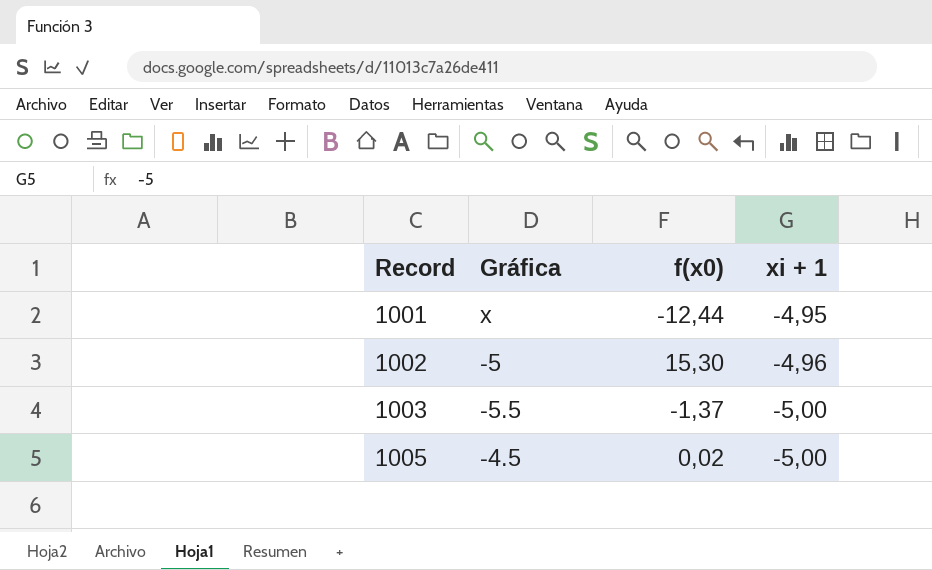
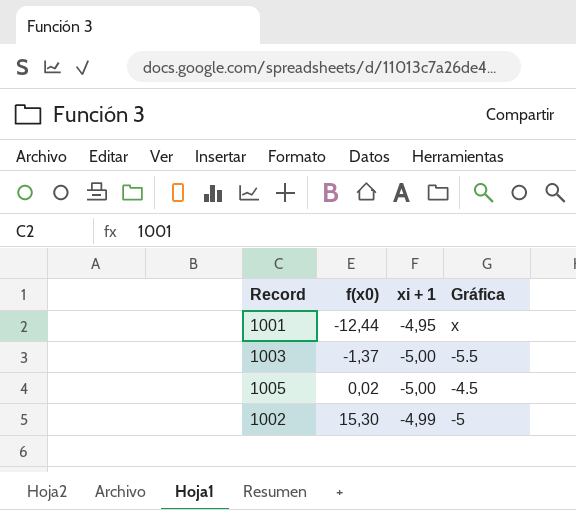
row order: Record ascending -> f(x0) ascending
column Gráfica | position: 2 -> 4
1002 | xi + 1: -4,96 -> -4,99

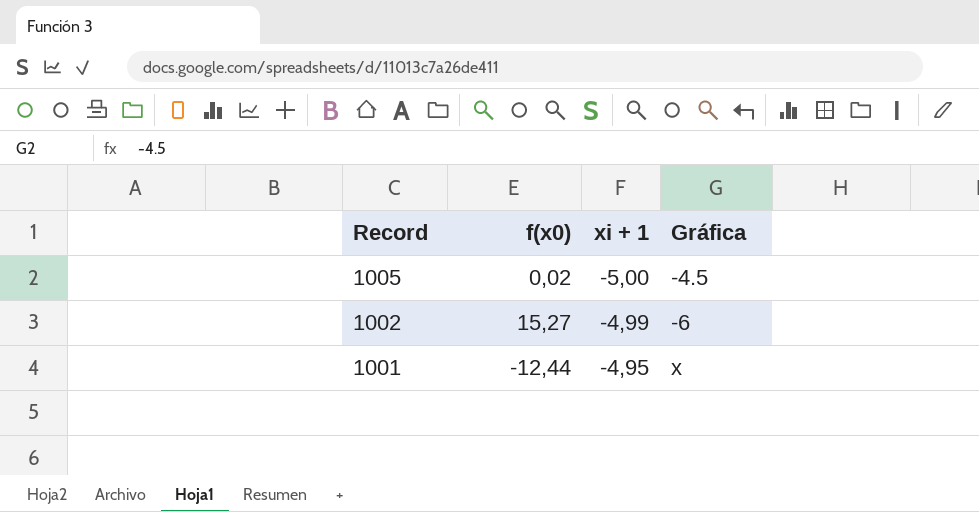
row order: f(x0) ascending -> Record descending
row 1003: -1,37 | -5,00 | -5.5 -> none
1002 | f(x0): 15,30 -> 15,27
1002 | Gráfica: -5 -> -6

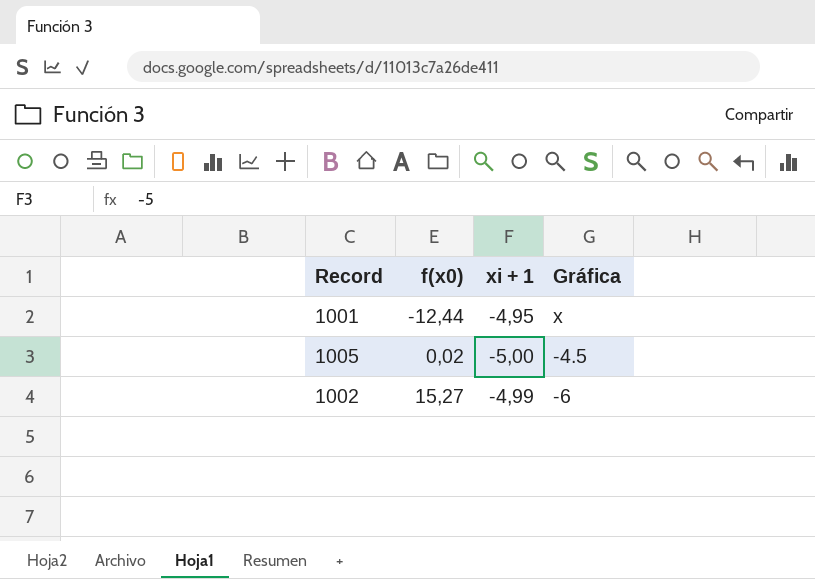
row order: Record descending -> f(x0) ascending

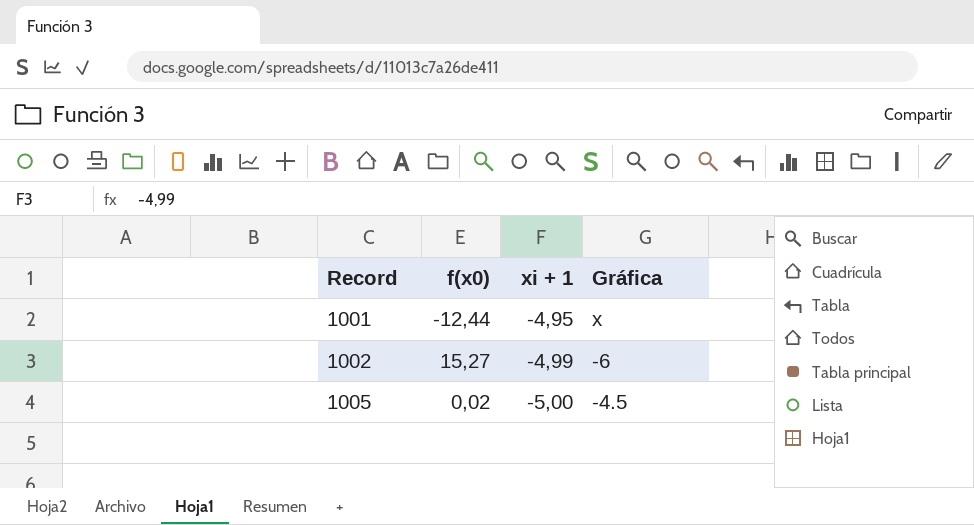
row order: f(x0) ascending -> Record ascending

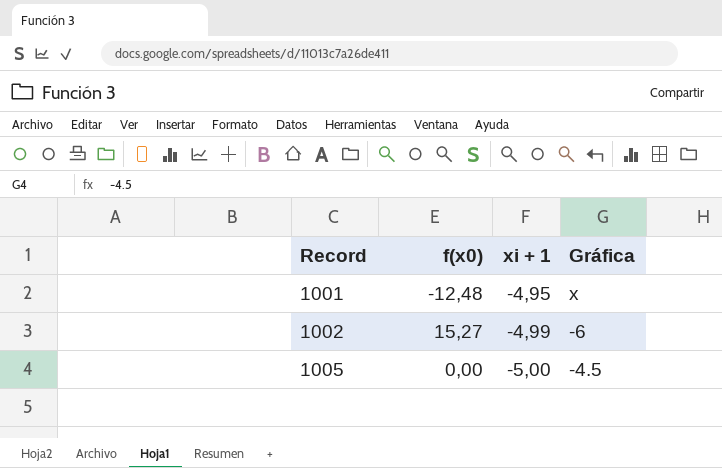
1001 | f(x0): -12,44 -> -12,48
1005 | f(x0): 0,02 -> 0,00

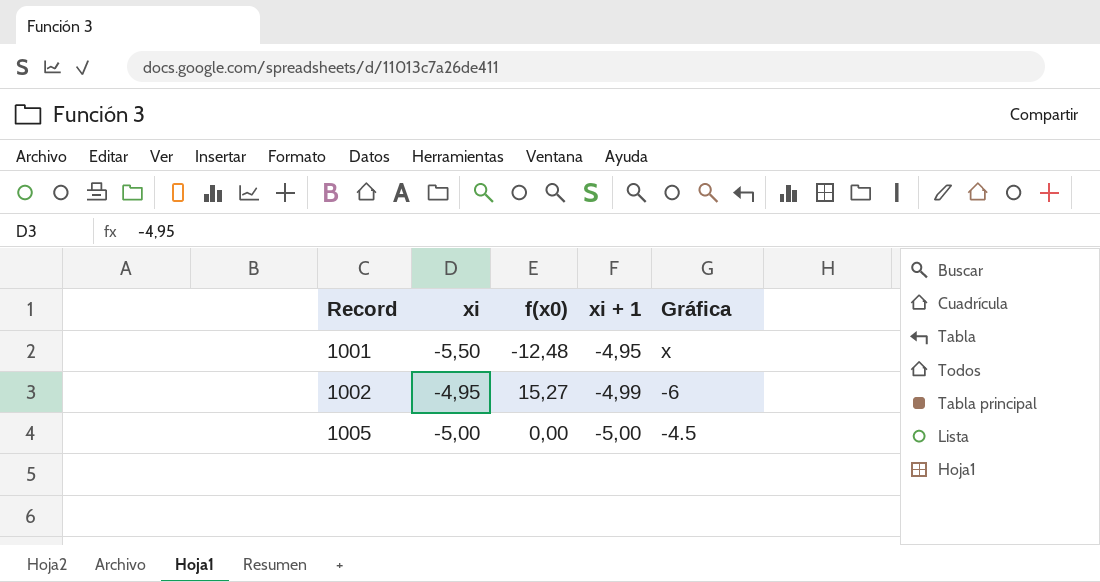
column xi | position: none -> 2

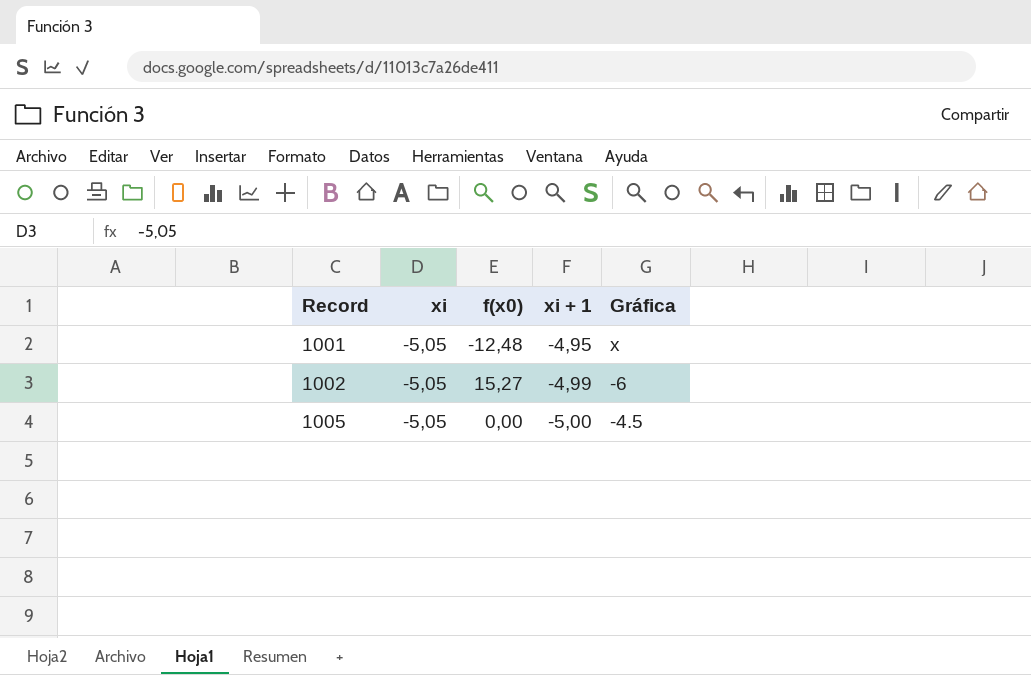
1001 | xi: -5,50 -> -5,05
1002 | xi: -4,95 -> -5,05
1005 | xi: -5,00 -> -5,05

